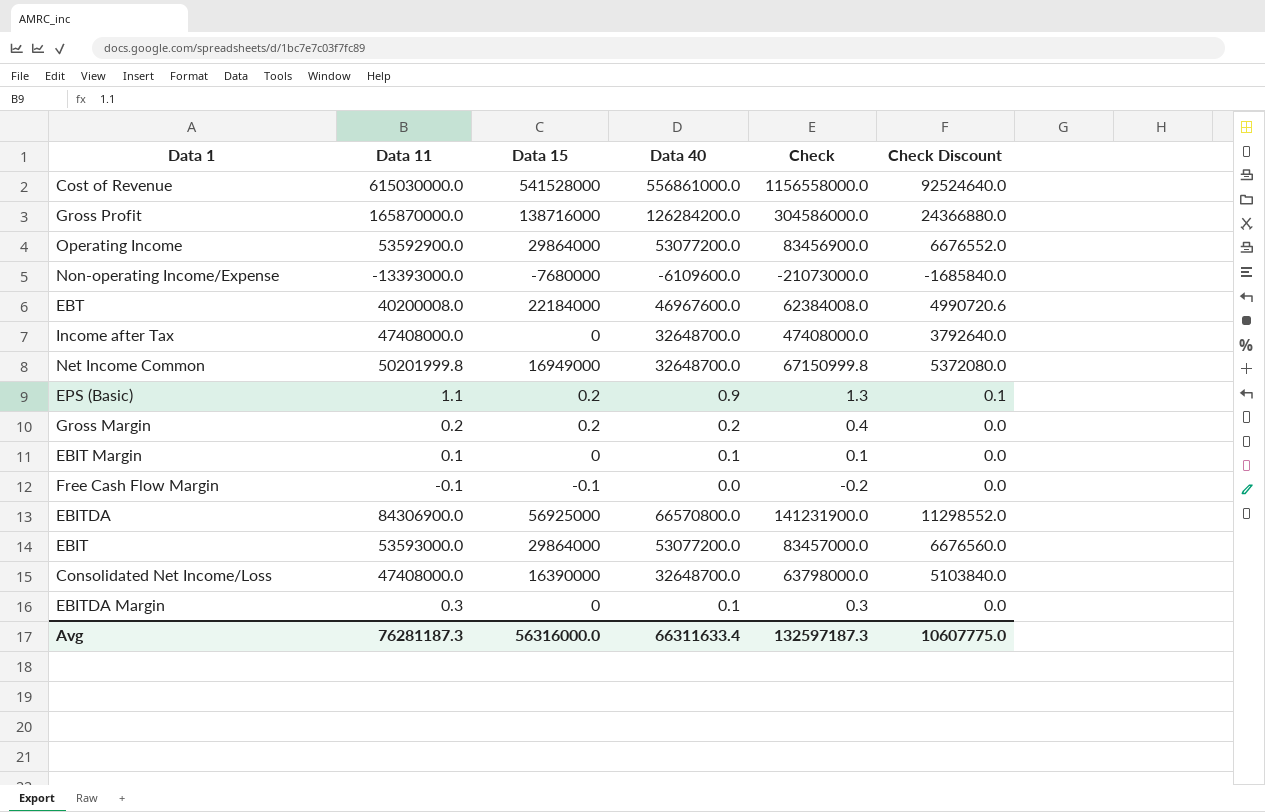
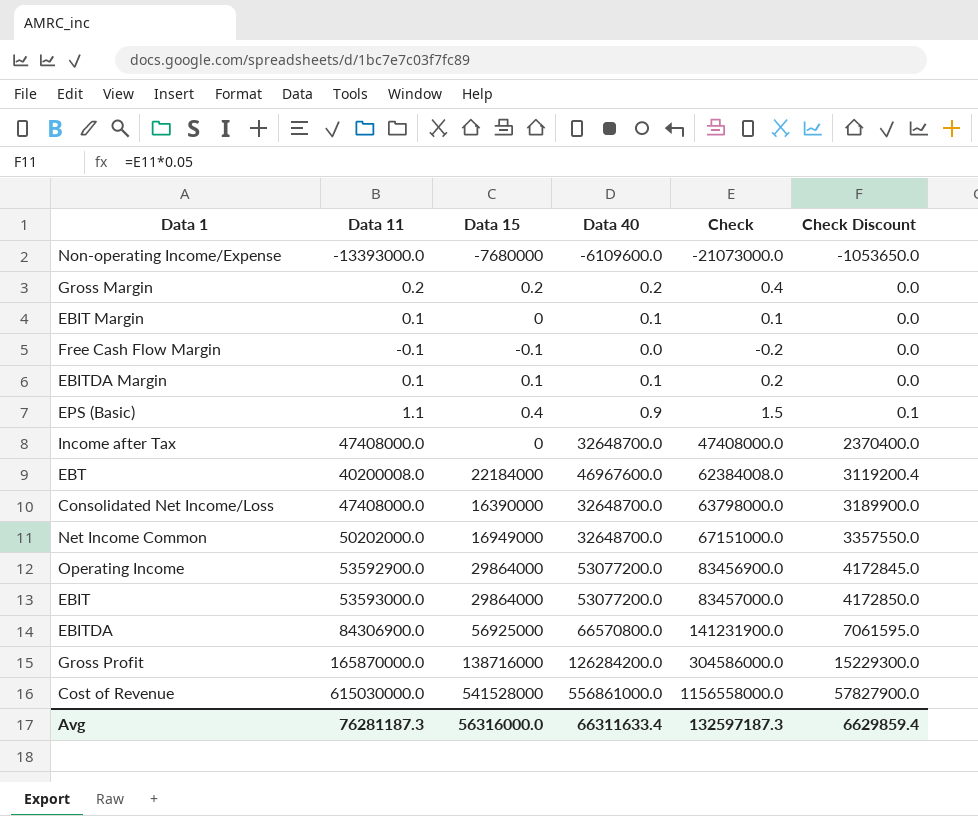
row order: none -> Check Discount ascending
column Check Discount | formula: [Check] * 0.08 -> [Check] * 0.05
EBITDA Margin | Data 11: 0.3 -> 0.1
EBITDA Margin | Data 15: 0 -> 0.1
EBITDA Margin | Check: 0.3 -> 0.2
EPS (Basic) | Data 15: 0.2 -> 0.4
EPS (Basic) | Check: 1.3 -> 1.5
Net Income Common | Data 11: 50201999.8 -> 50202000.0
Net Income Common | Check: 67150999.8 -> 67151000.0
Avg | Check Discount: 10607775.0 -> 6629859.4

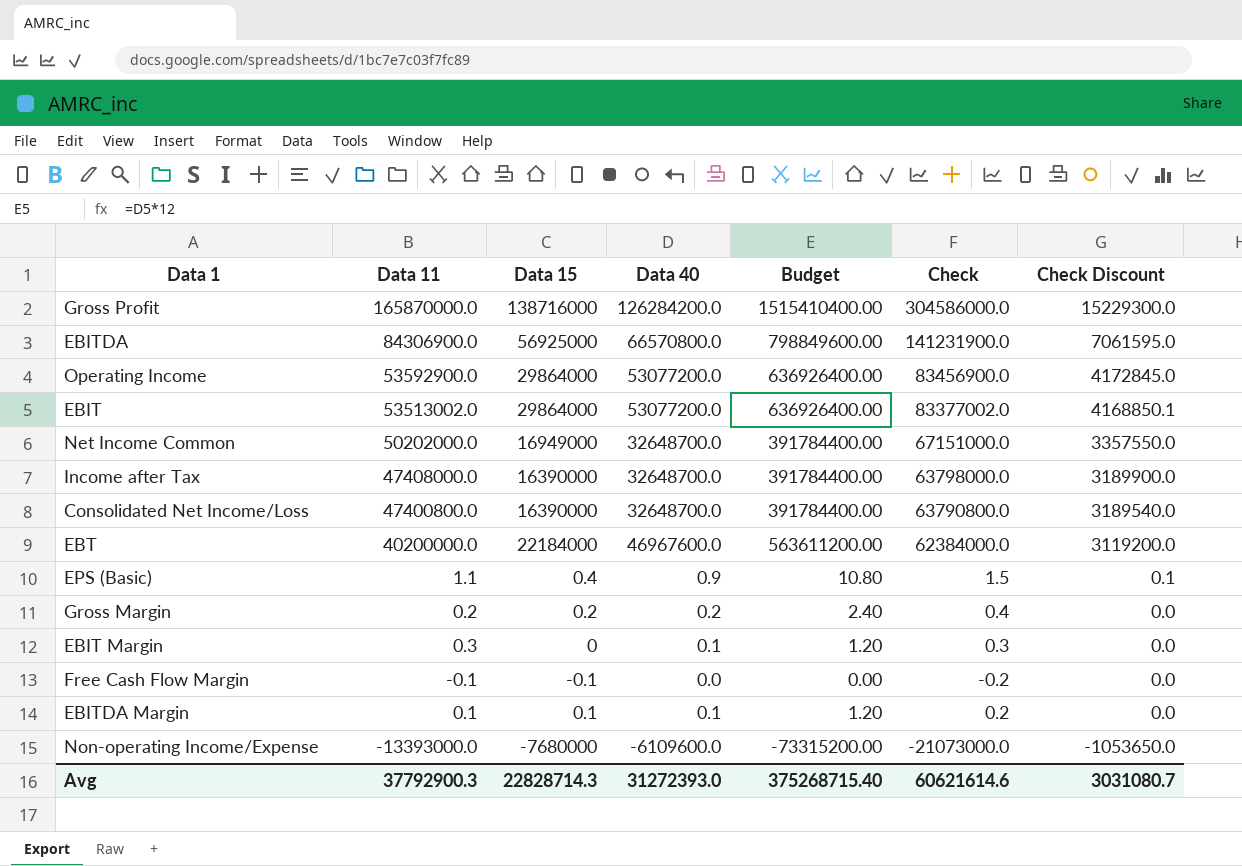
row order: Check Discount ascending -> Check Discount descending
column Budget | formula: none -> [Data 40] * 12
row Cost of Revenue: 615030000.0 | 541528000 | 556861000.0 | 1156558000.0 | 57827900.0 -> none
EBIT | Data 11: 53593000.0 -> 53513002.0
EBIT | Check: 83457000.0 -> 83377002.0
EBIT | Check Discount: 4172850.0 -> 4168850.1
Income after Tax | Data 15: 0 -> 16390000
Income after Tax | Check: 47408000.0 -> 63798000.0
Income after Tax | Check Discount: 2370400.0 -> 3189900.0
Consolidated Net Income/Loss | Data 11: 47408000.0 -> 47400800.0
Consolidated Net Income/Loss | Check: 63798000.0 -> 63790800.0
Consolidated Net Income/Loss | Check Discount: 3189900.0 -> 3189540.0
EBT | Data 11: 40200008.0 -> 40200000.0
EBT | Check: 62384008.0 -> 62384000.0
EBT | Check Discount: 3119200.4 -> 3119200.0
EBIT Margin | Data 11: 0.1 -> 0.3
EBIT Margin | Check: 0.1 -> 0.3
Avg | Data 11: 76281187.3 -> 37792900.3
Avg | Data 15: 56316000.0 -> 22828714.3
Avg | Data 40: 66311633.4 -> 31272393.0
Avg | Check: 132597187.3 -> 60621614.6
Avg | Check Discount: 6629859.4 -> 3031080.7

